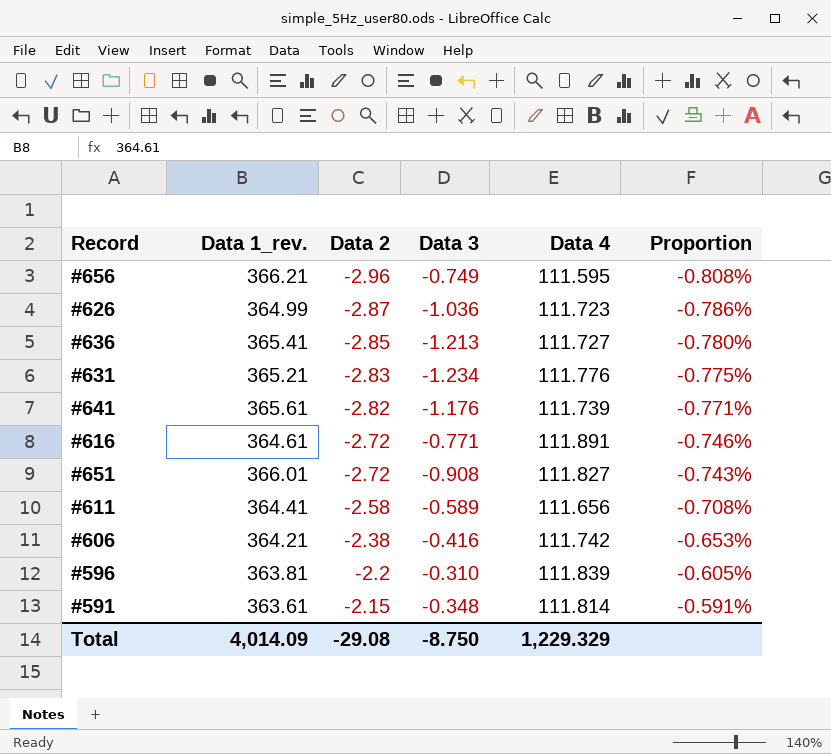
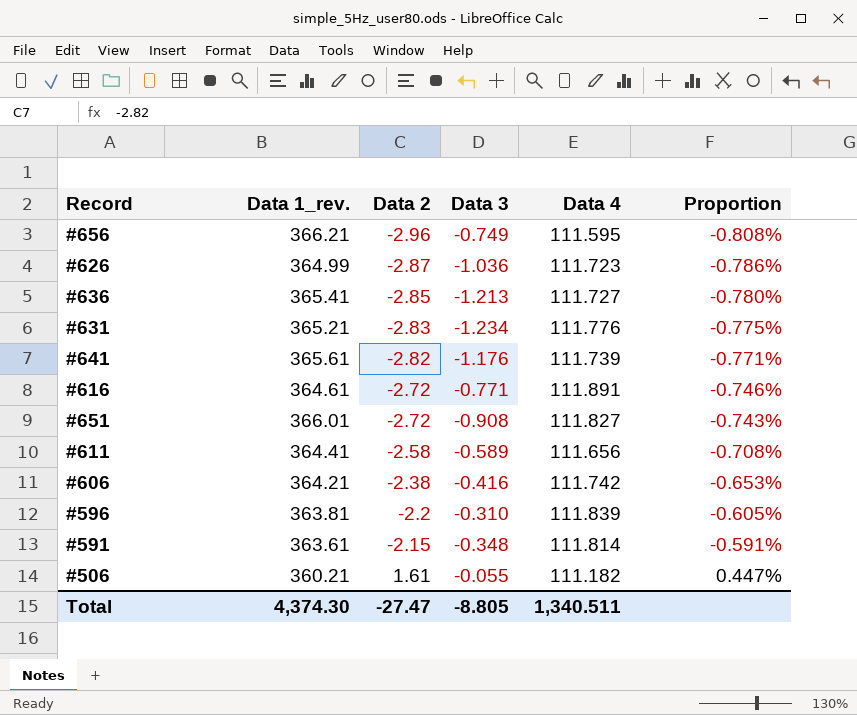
row #506: none -> 360.21 | 1.61 | -0.055 | 111.182 | 0.447%
Total | Data 1_rev.: 4,014.09 -> 4,374.30
Total | Data 2: -29.08 -> -27.47
Total | Data 3: -8.750 -> -8.805
Total | Data 4: 1,229.329 -> 1,340.511

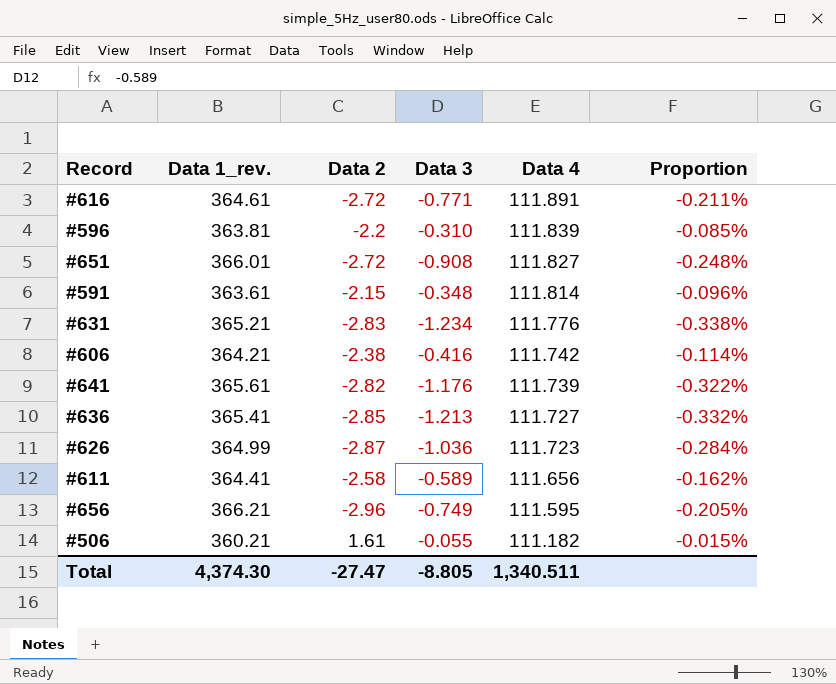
row order: Data 2 ascending -> Data 4 descending
column Proportion | formula: [Data 2] / [Data 1_rev.] -> [Data 3] / [Data 1_rev.]

